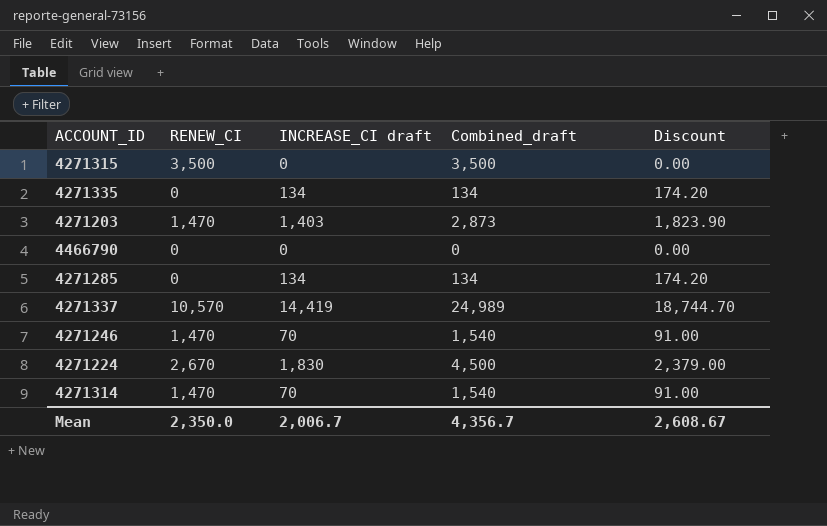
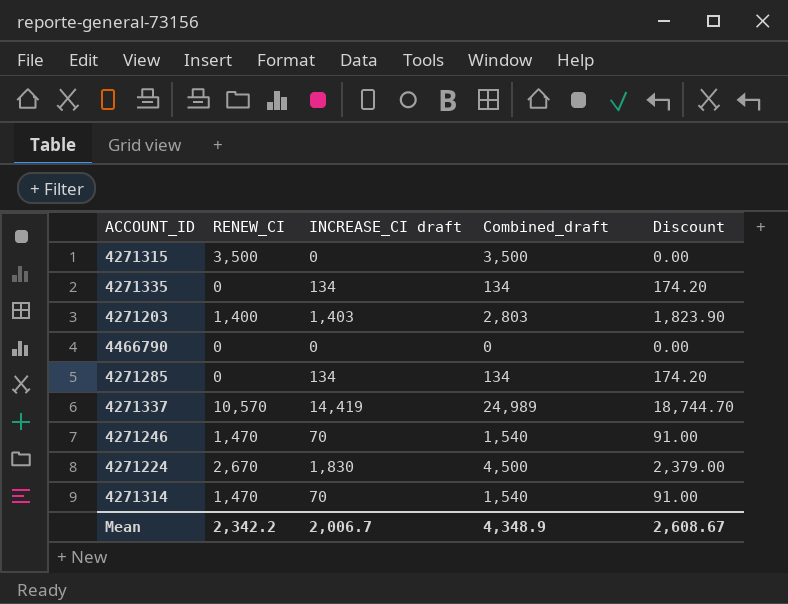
4271203 | RENEW_CI: 1,470 -> 1,400
4271203 | Combined_draft: 2,873 -> 2,803
Mean | RENEW_CI: 2,350.0 -> 2,342.2
Mean | Combined_draft: 4,356.7 -> 4,348.9

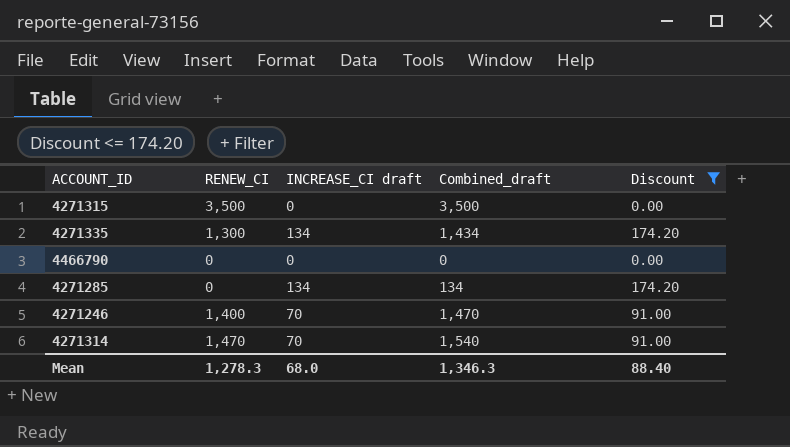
filter: none -> Discount <= 174.20
4271335 | RENEW_CI: 0 -> 1,300
4271335 | Combined_draft: 134 -> 1,434
4271246 | RENEW_CI: 1,470 -> 1,400
4271246 | Combined_draft: 1,540 -> 1,470
Mean | RENEW_CI: 2,342.2 -> 1,278.3
Mean | INCREASE_CI draft: 2,006.7 -> 68.0
Mean | Combined_draft: 4,348.9 -> 1,346.3
Mean | Discount: 2,608.67 -> 88.40

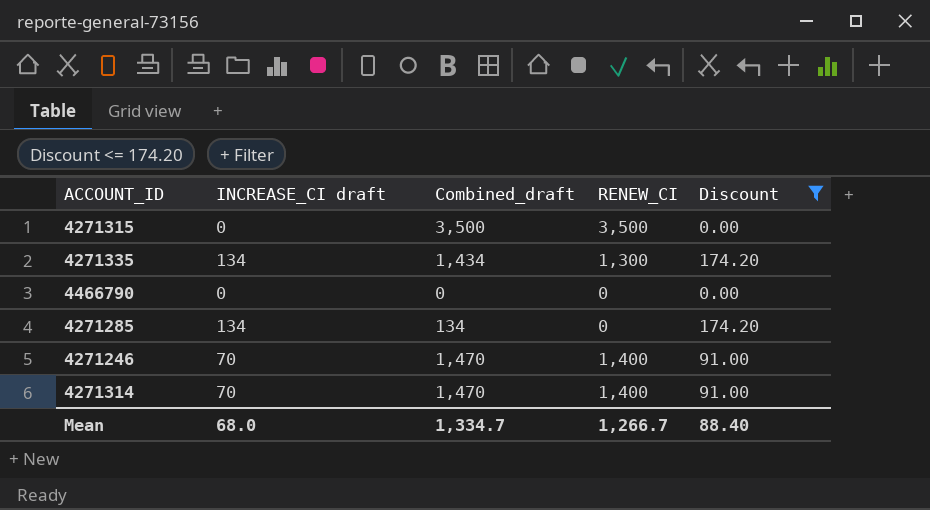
column RENEW_CI | position: 2 -> 4
4271314 | Combined_draft: 1,540 -> 1,470
4271314 | RENEW_CI: 1,470 -> 1,400
Mean | Combined_draft: 1,346.3 -> 1,334.7
Mean | RENEW_CI: 1,278.3 -> 1,266.7

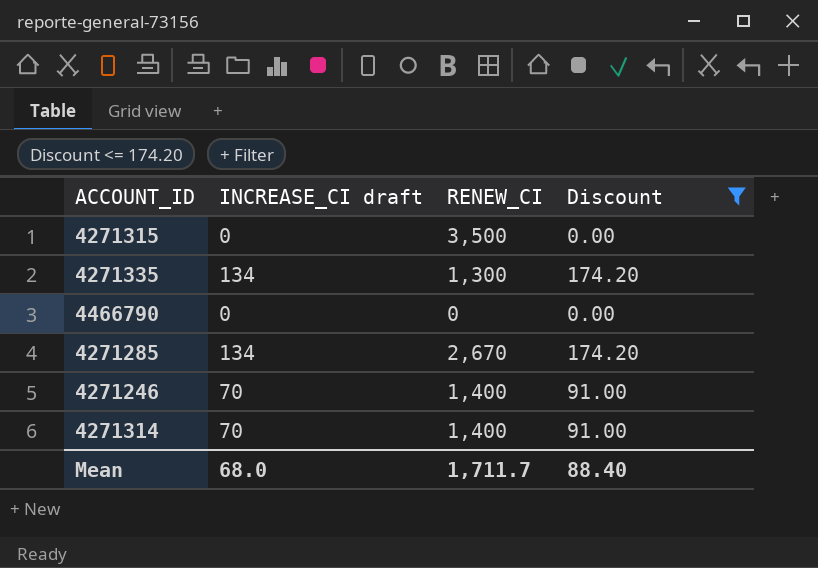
column Combined_draft | formula: [INCREASE_CI draft] + [RENEW_CI] -> none
4271285 | RENEW_CI: 0 -> 2,670
Mean | RENEW_CI: 1,266.7 -> 1,711.7

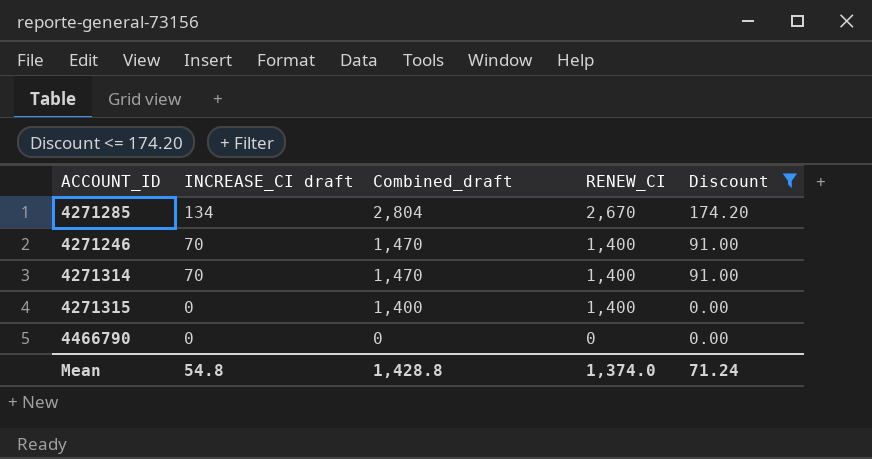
row order: none -> INCREASE_CI draft descending
column Combined_draft | formula: none -> [INCREASE_CI draft] + [RENEW_CI]
row 4271335: 134 | 1,300 | 174.20 -> none
4271315 | RENEW_CI: 3,500 -> 1,400
Mean | INCREASE_CI draft: 68.0 -> 54.8
Mean | RENEW_CI: 1,711.7 -> 1,374.0
Mean | Discount: 88.40 -> 71.24

